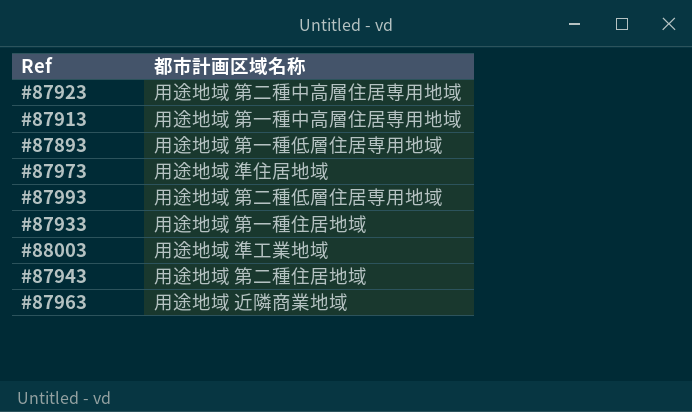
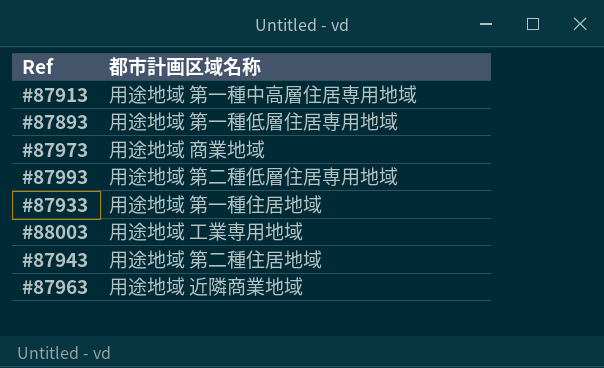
row #87923: 用途地域 第二種中高層住居専用地域 -> none
#87973 | 都市計画区域名称: 用途地域 準住居地域 -> 用途地域 商業地域
#88003 | 都市計画区域名称: 用途地域 準工業地域 -> 用途地域 工業専用地域

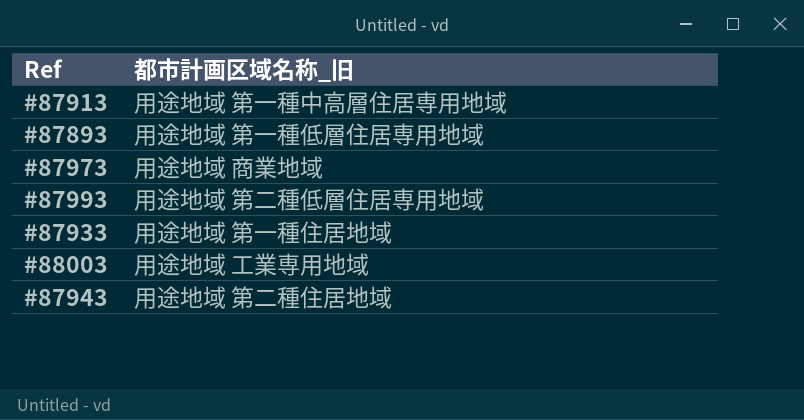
column name: 都市計画区域名称 -> 都市計画区域名称_旧
row #87963: 用途地域 近隣商業地域 -> none

